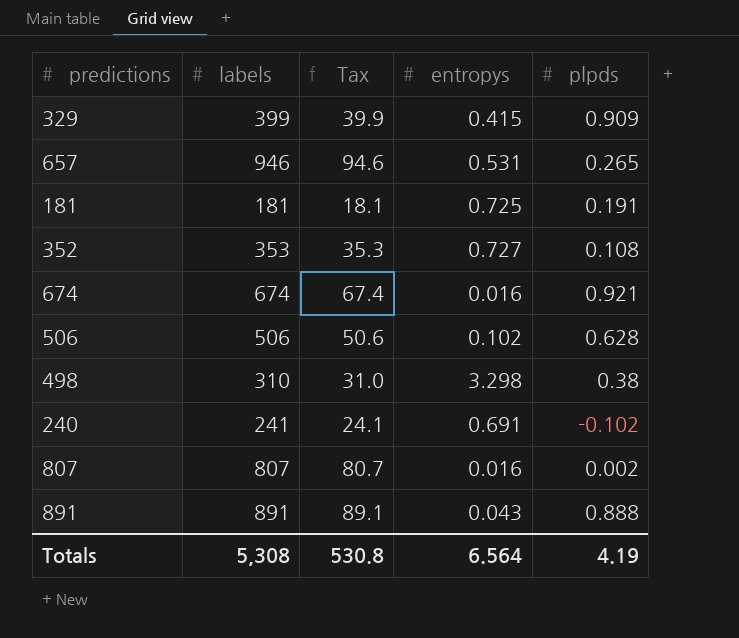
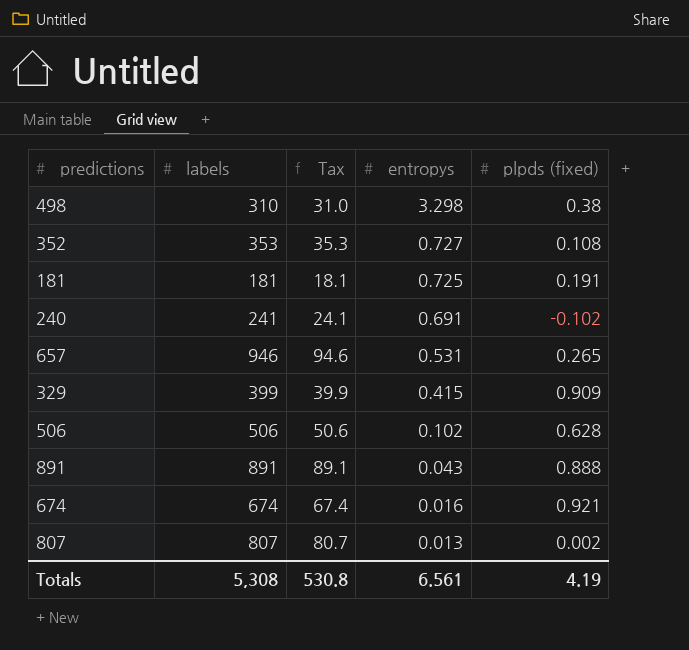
row order: none -> entropys descending
column name: plpds -> plpds (fixed)
807 | entropys: 0.016 -> 0.013
Totals | entropys: 6.564 -> 6.561

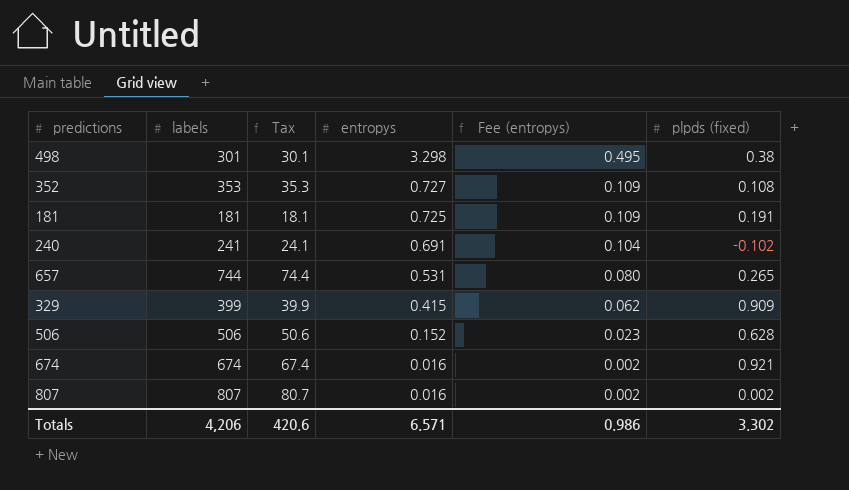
column Fee (entropys) | formula: none -> [entropys] * 0.15
row 891: 891 | 89.1 | 0.043 | 0.888 -> none
498 | labels: 310 -> 301
498 | Tax: 31.0 -> 30.1
657 | labels: 946 -> 744
657 | Tax: 94.6 -> 74.4
506 | entropys: 0.102 -> 0.152
807 | entropys: 0.013 -> 0.016
Totals | labels: 5,308 -> 4,206
Totals | Tax: 530.8 -> 420.6
Totals | entropys: 6.561 -> 6.571
Totals | plpds (fixed): 4.19 -> 3.302

